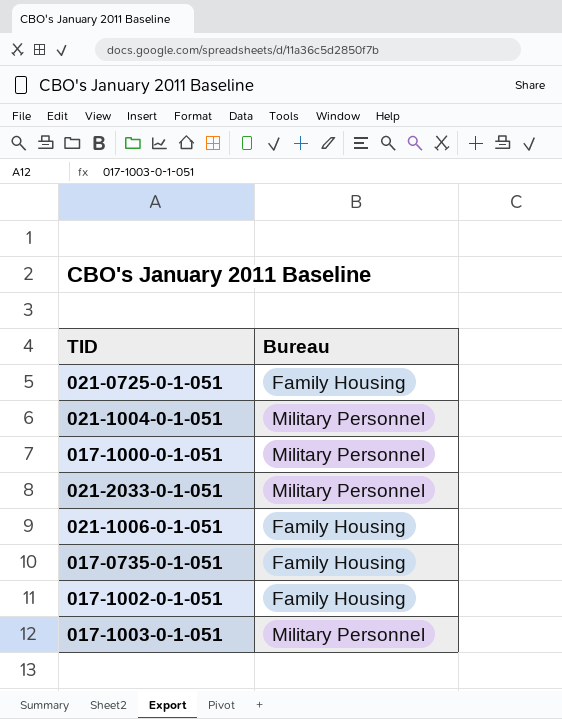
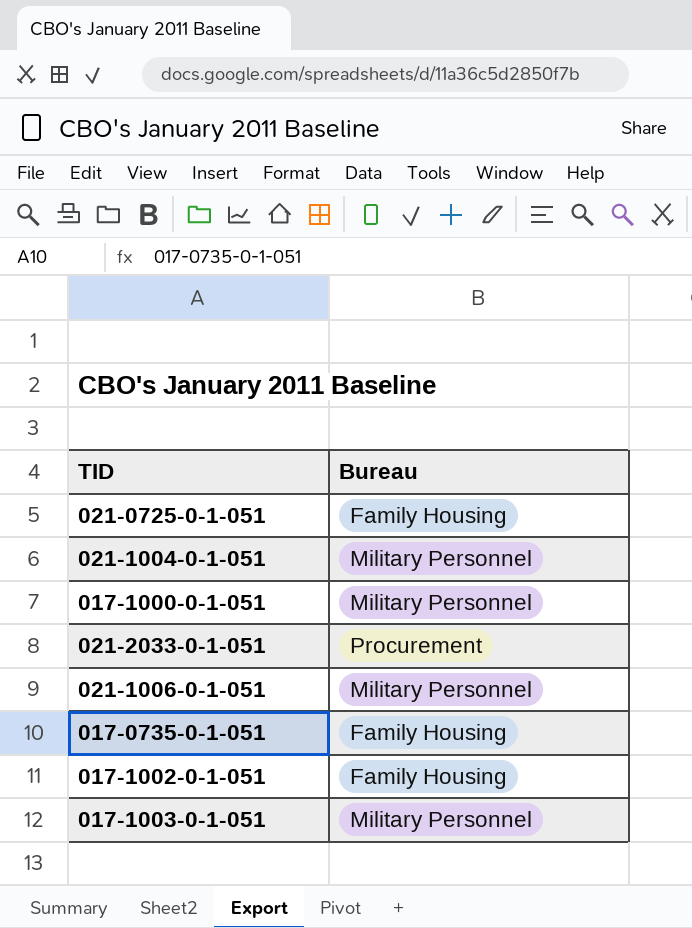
021-2033-0-1-051 | Bureau: Military Personnel -> Procurement
021-1006-0-1-051 | Bureau: Family Housing -> Military Personnel

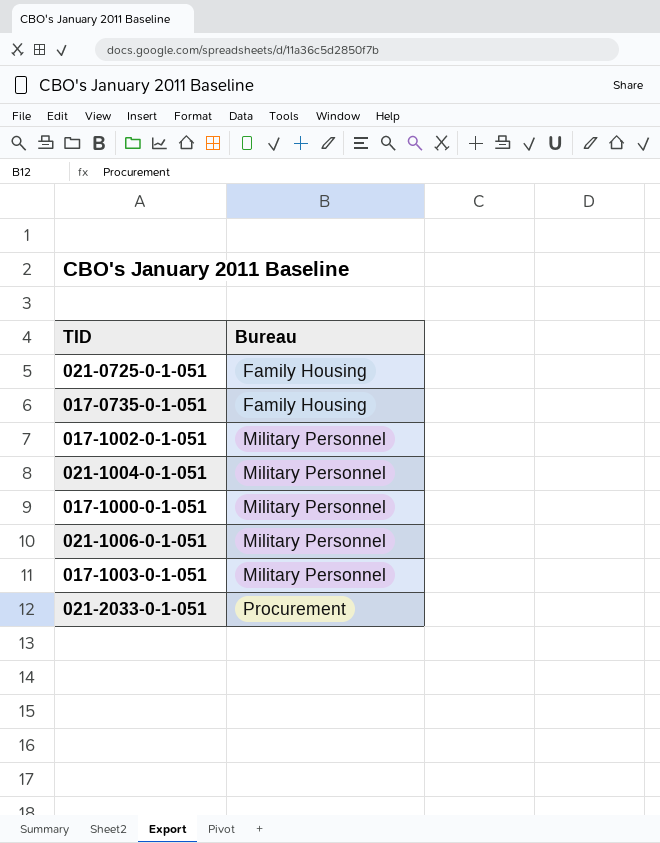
row order: none -> Bureau ascending
017-1002-0-1-051 | Bureau: Family Housing -> Military Personnel

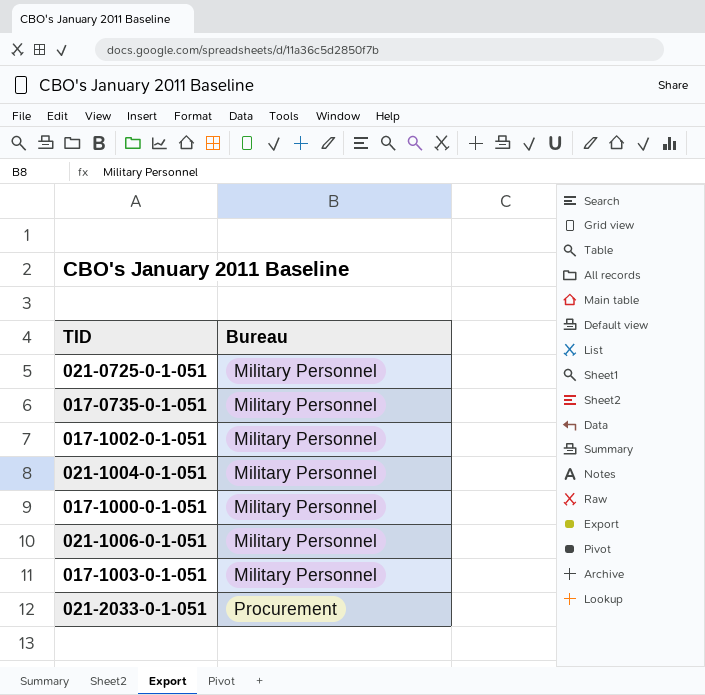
021-0725-0-1-051 | Bureau: Family Housing -> Military Personnel
017-0735-0-1-051 | Bureau: Family Housing -> Military Personnel

